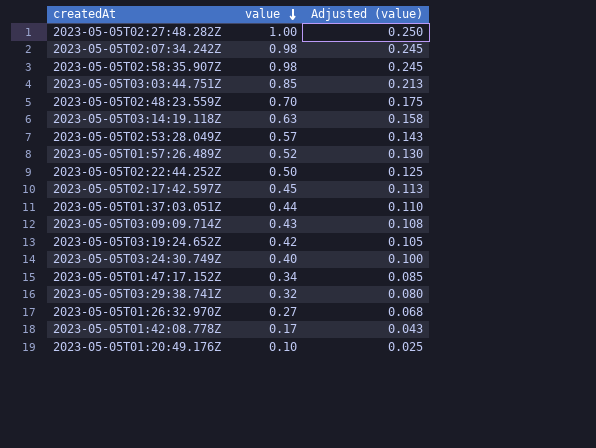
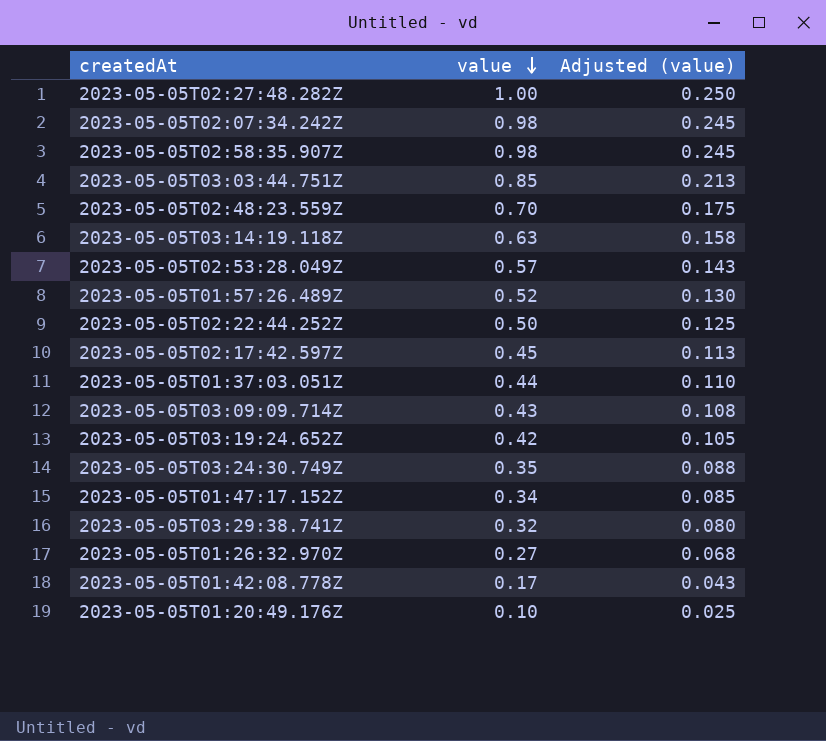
2023-05-05T03:24:30.749Z | value: 0.40 -> 0.35
2023-05-05T03:24:30.749Z | Adjusted (value): 0.100 -> 0.088

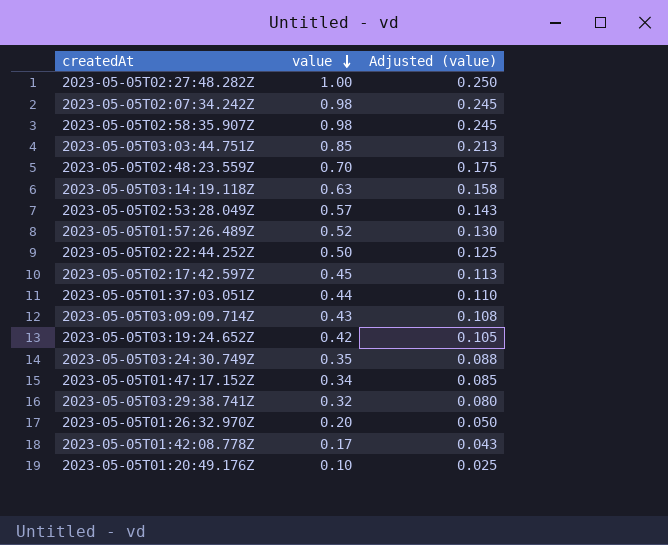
2023-05-05T01:26:32.970Z | value: 0.27 -> 0.20
2023-05-05T01:26:32.970Z | Adjusted (value): 0.068 -> 0.050

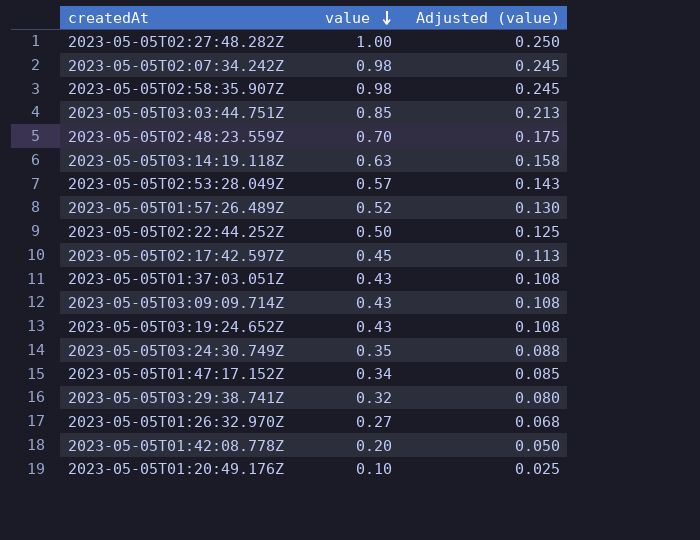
2023-05-05T01:37:03.051Z | value: 0.44 -> 0.43
2023-05-05T01:37:03.051Z | Adjusted (value): 0.110 -> 0.108
2023-05-05T03:19:24.652Z | value: 0.42 -> 0.43
2023-05-05T03:19:24.652Z | Adjusted (value): 0.105 -> 0.108
2023-05-05T01:26:32.970Z | value: 0.20 -> 0.27
2023-05-05T01:26:32.970Z | Adjusted (value): 0.050 -> 0.068
2023-05-05T01:42:08.778Z | value: 0.17 -> 0.20
2023-05-05T01:42:08.778Z | Adjusted (value): 0.043 -> 0.050

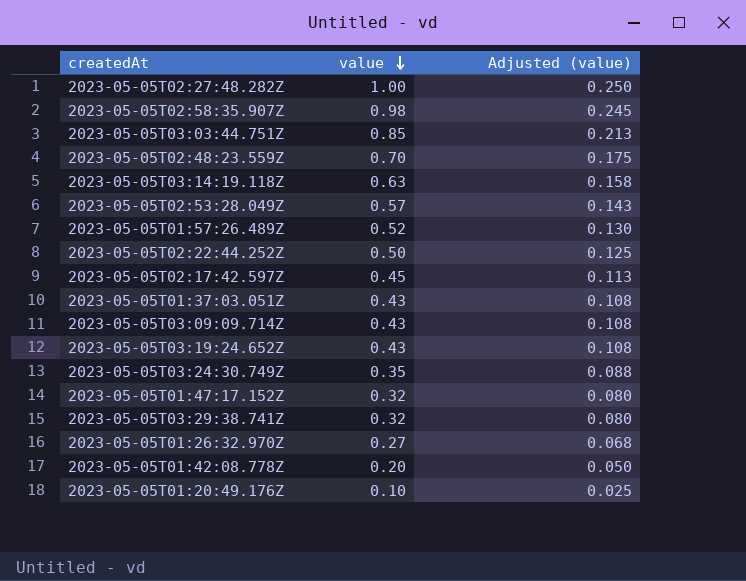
row 2023-05-05T02:07:34.242Z: 0.98 | 0.245 -> none
2023-05-05T01:47:17.152Z | value: 0.34 -> 0.32
2023-05-05T01:47:17.152Z | Adjusted (value): 0.085 -> 0.080

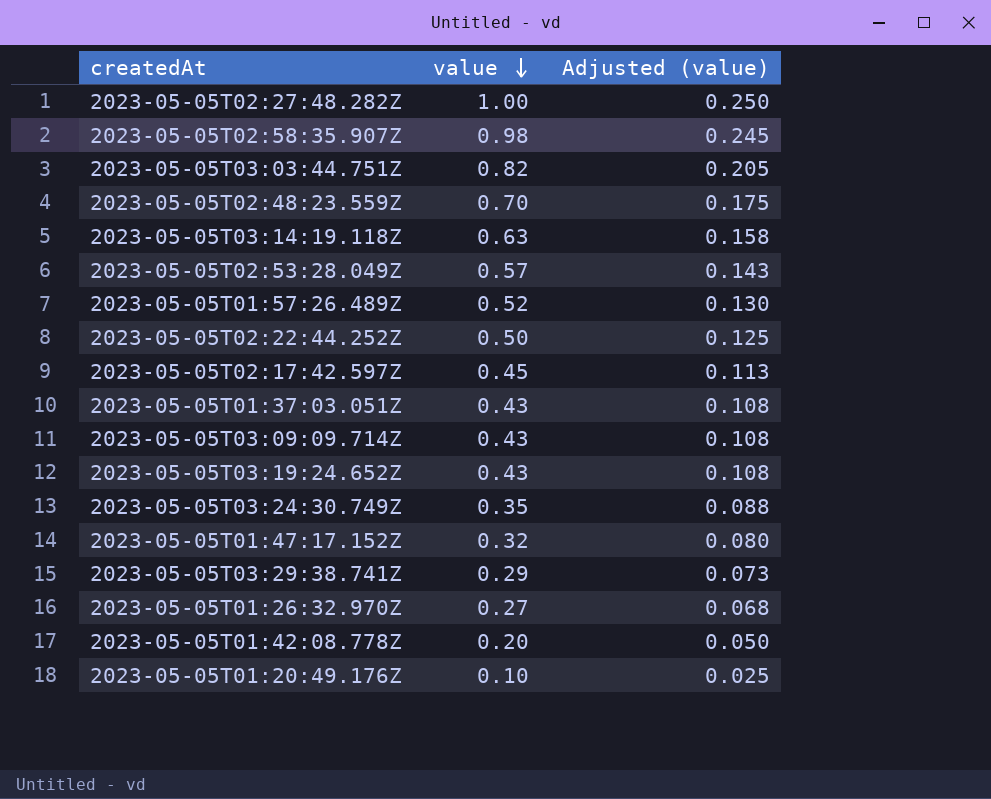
2023-05-05T03:03:44.751Z | value: 0.85 -> 0.82
2023-05-05T03:03:44.751Z | Adjusted (value): 0.213 -> 0.205
2023-05-05T03:29:38.741Z | value: 0.32 -> 0.29
2023-05-05T03:29:38.741Z | Adjusted (value): 0.080 -> 0.073

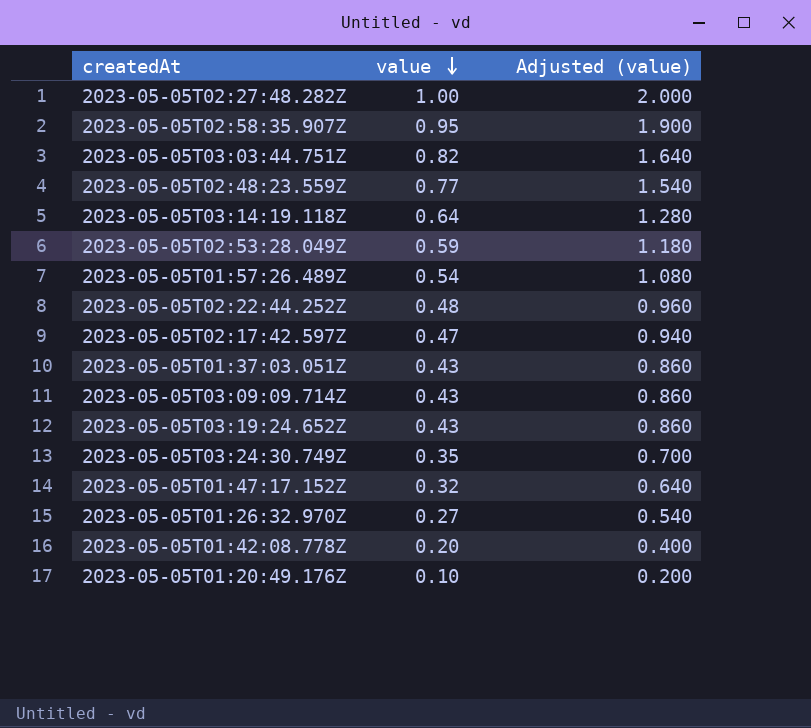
column Adjusted (value) | formula: [value] * 0.25 -> [value] * 2
row 2023-05-05T03:29:38.741Z: 0.29 | 0.073 -> none
2023-05-05T02:58:35.907Z | value: 0.98 -> 0.95
2023-05-05T02:48:23.559Z | value: 0.70 -> 0.77
2023-05-05T03:14:19.118Z | value: 0.63 -> 0.64
2023-05-05T02:53:28.049Z | value: 0.57 -> 0.59
2023-05-05T01:57:26.489Z | value: 0.52 -> 0.54
2023-05-05T02:22:44.252Z | value: 0.50 -> 0.48
2023-05-05T02:17:42.597Z | value: 0.45 -> 0.47

